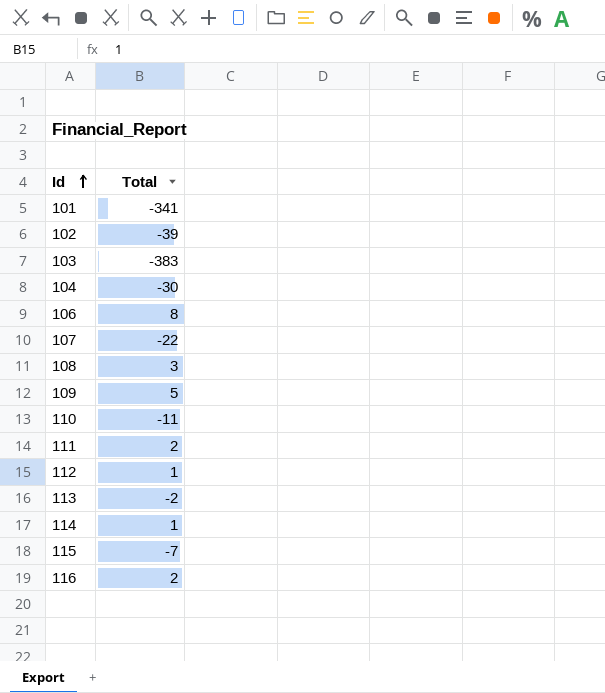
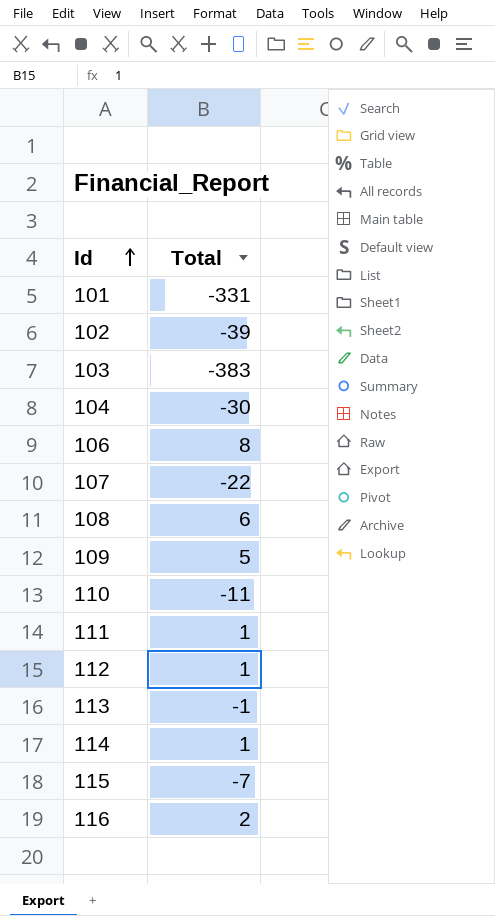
101 | Total: -341 -> -331
108 | Total: 3 -> 6
111 | Total: 2 -> 1
113 | Total: -2 -> -1

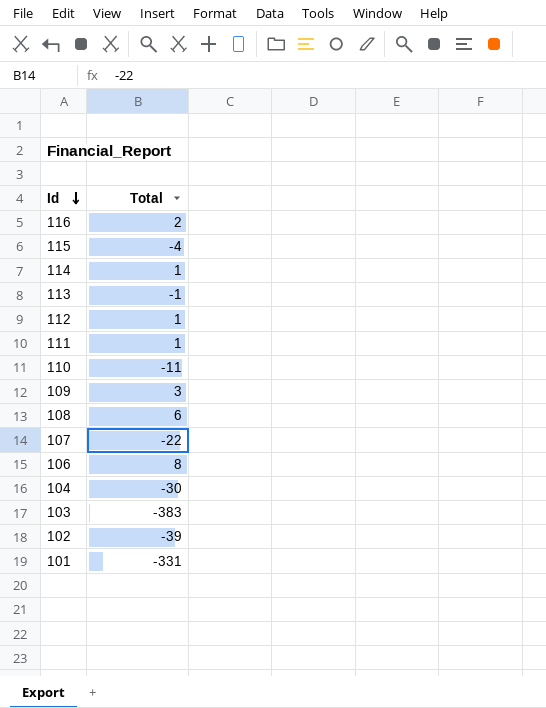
row order: Id ascending -> Id descending
115 | Total: -7 -> -4
109 | Total: 5 -> 3

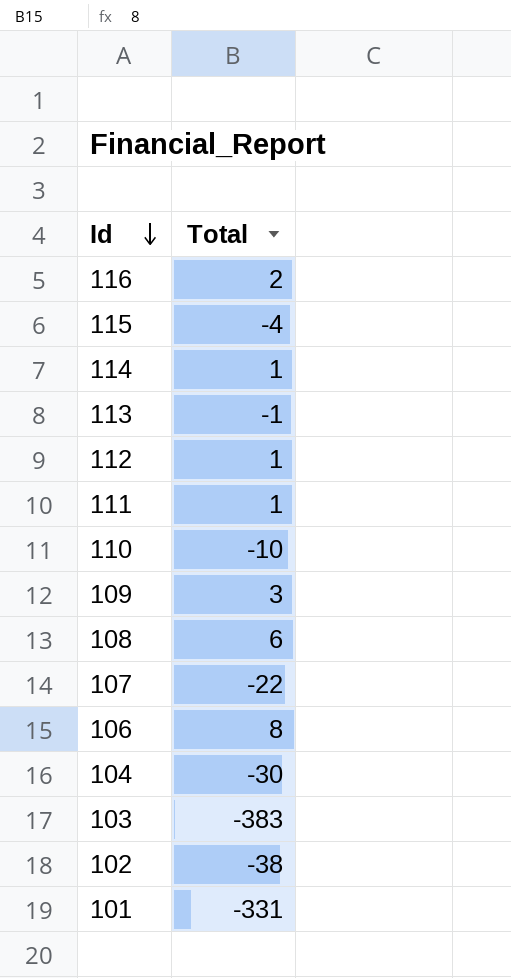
110 | Total: -11 -> -10
102 | Total: -39 -> -38

